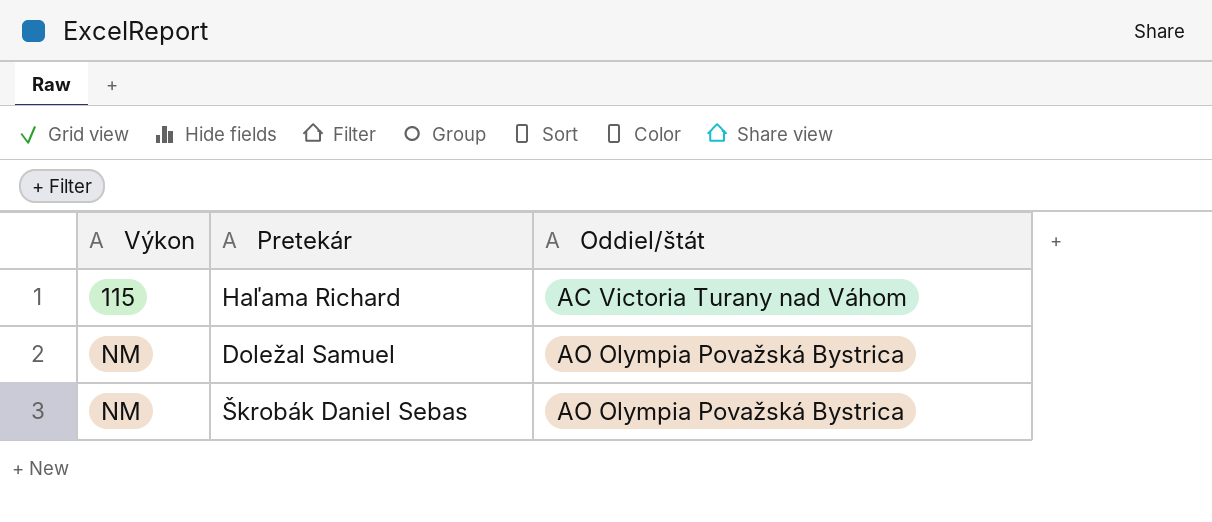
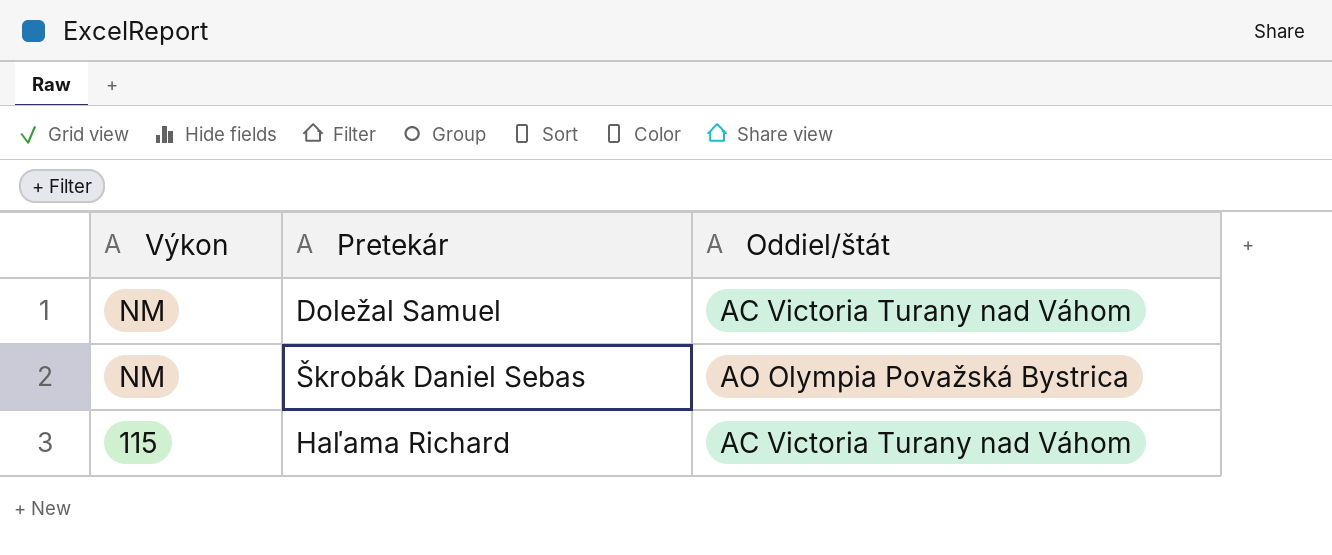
row order: Výkon ascending -> Výkon descending
Doležal Samuel | Oddiel/štát: AO Olympia Považská Bystrica -> AC Victoria Turany nad Váhom

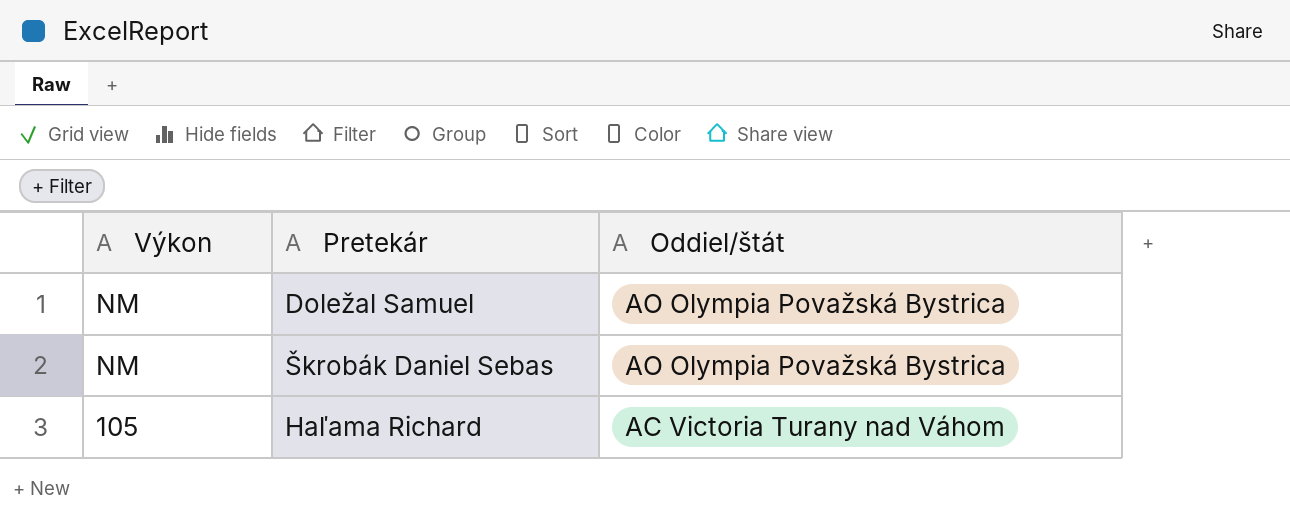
Doležal Samuel | Oddiel/štát: AC Victoria Turany nad Váhom -> AO Olympia Považská Bystrica
Haľama Richard | Výkon: 115 -> 105

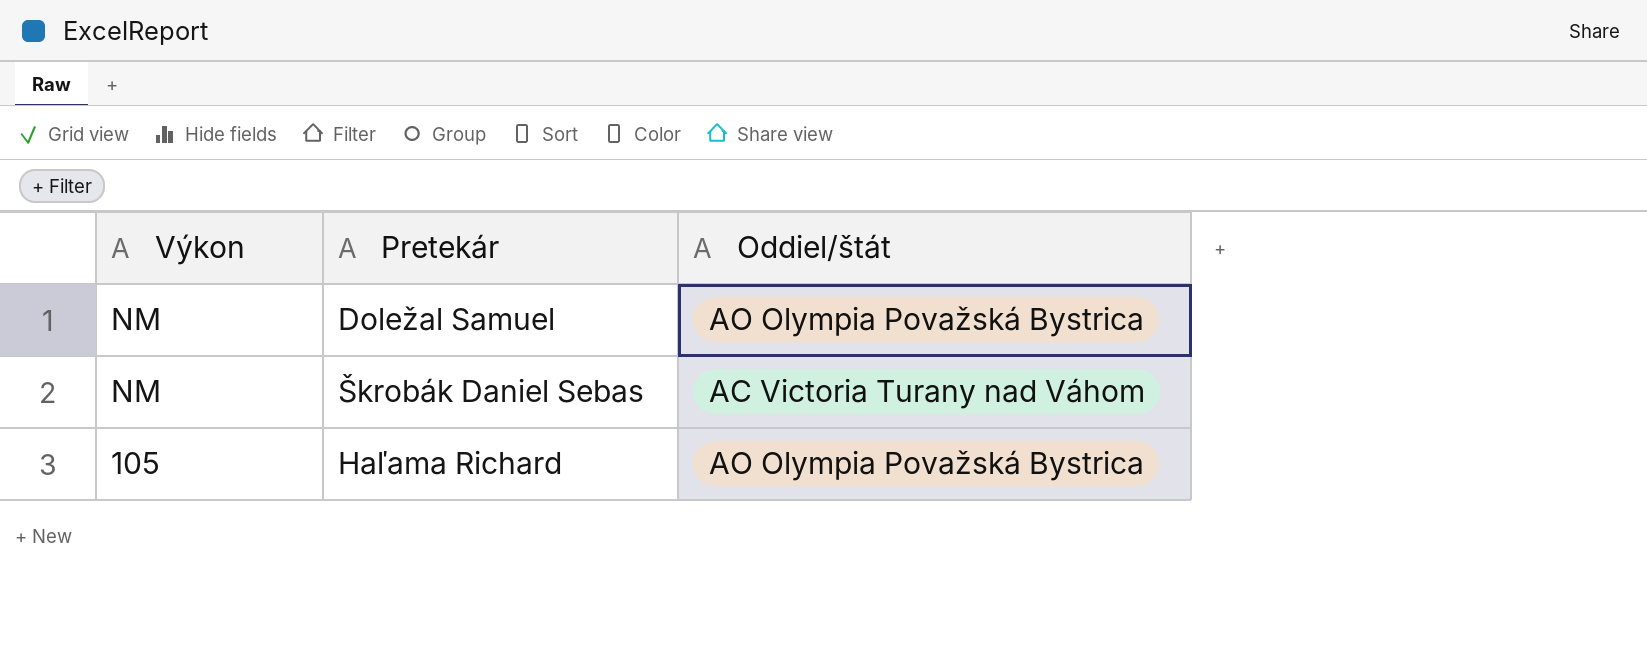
Škrobák Daniel Sebas | Oddiel/štát: AO Olympia Považská Bystrica -> AC Victoria Turany nad Váhom
Haľama Richard | Oddiel/štát: AC Victoria Turany nad Váhom -> AO Olympia Považská Bystrica

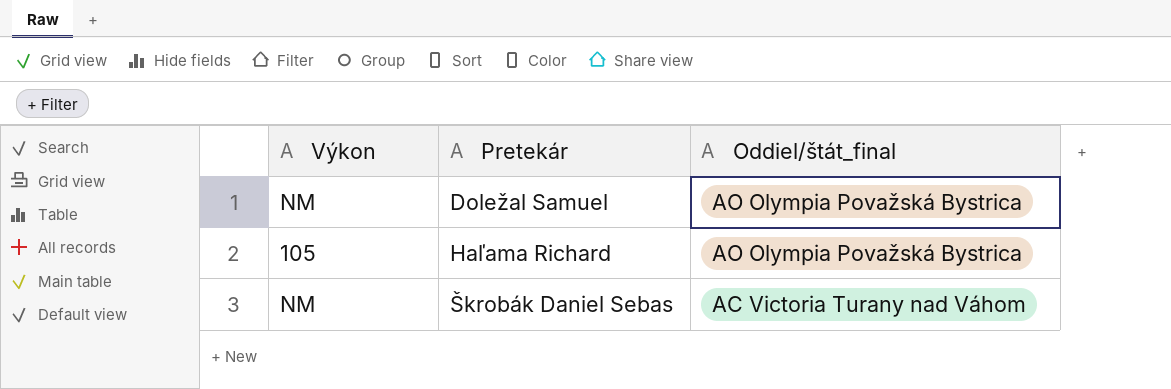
row order: Výkon descending -> Pretekár ascending
column name: Oddiel/štát -> Oddiel/štát_final

